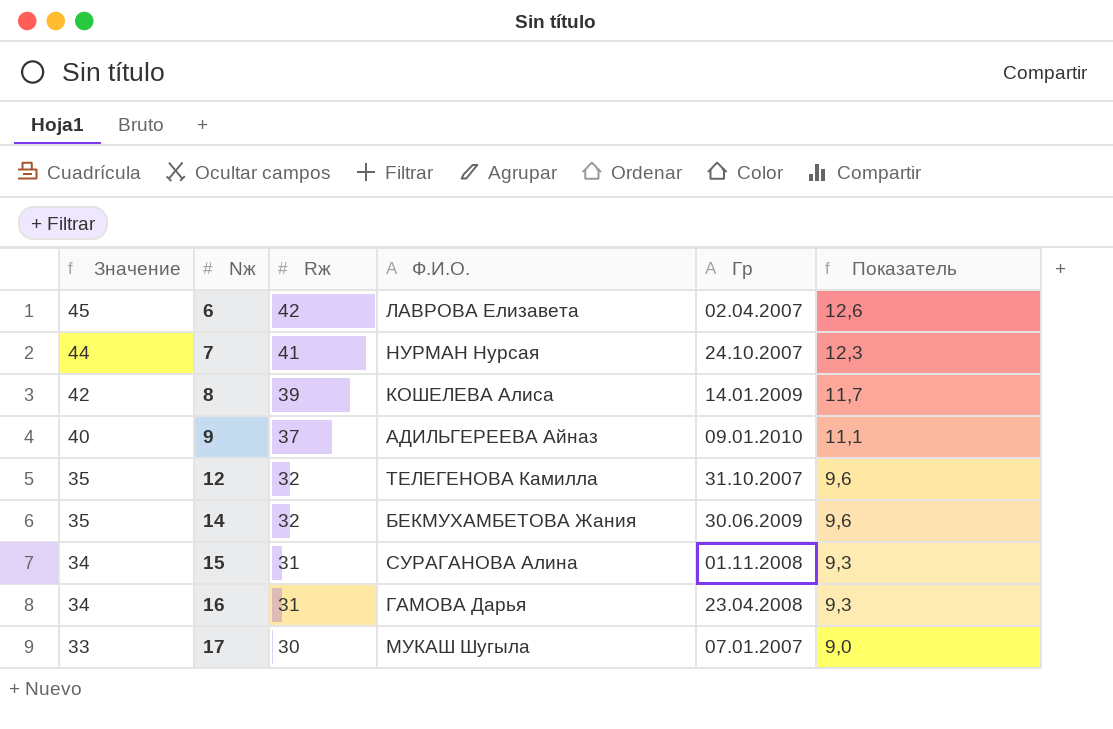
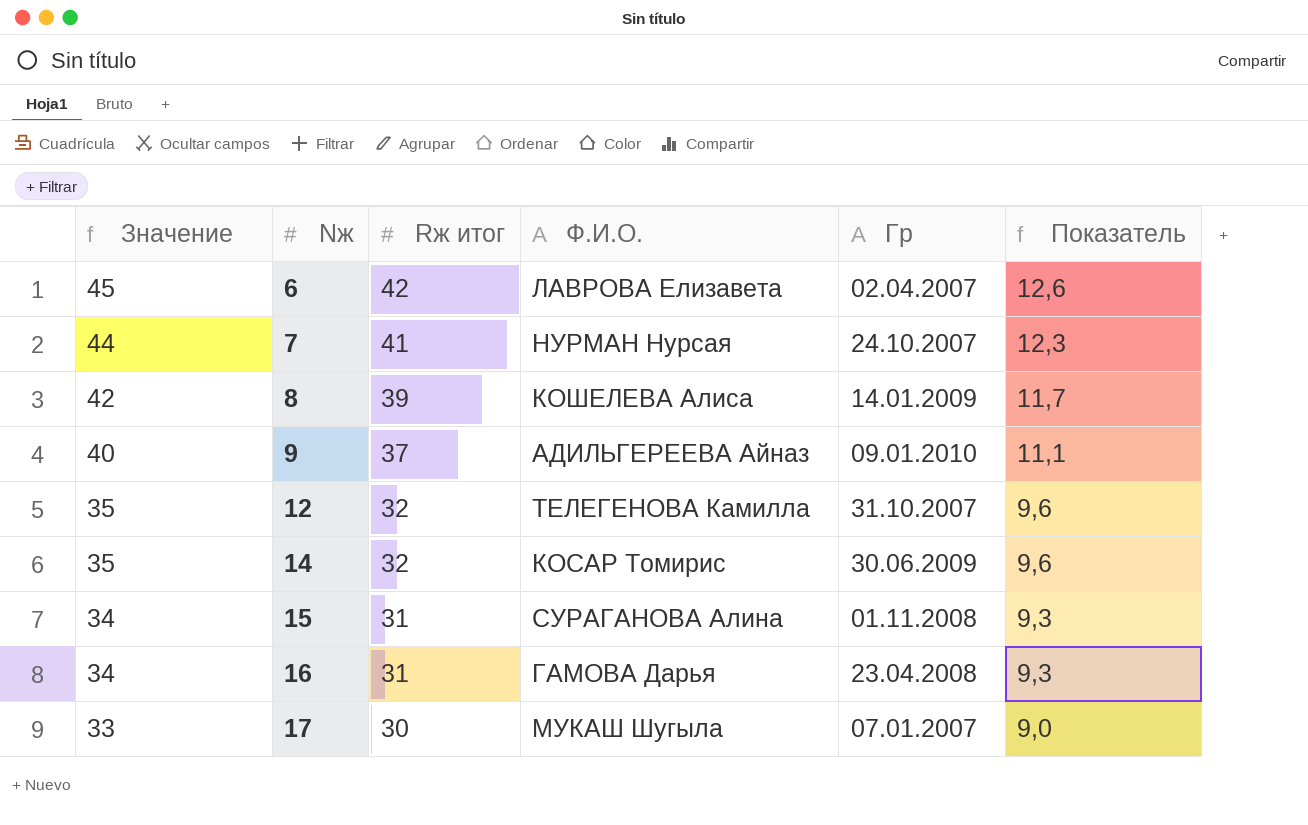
column name: Rж -> Rж итог
14 | Ф.И.О.: БЕКМУХАМБЕТОВА Жания -> КОСАР Томирис

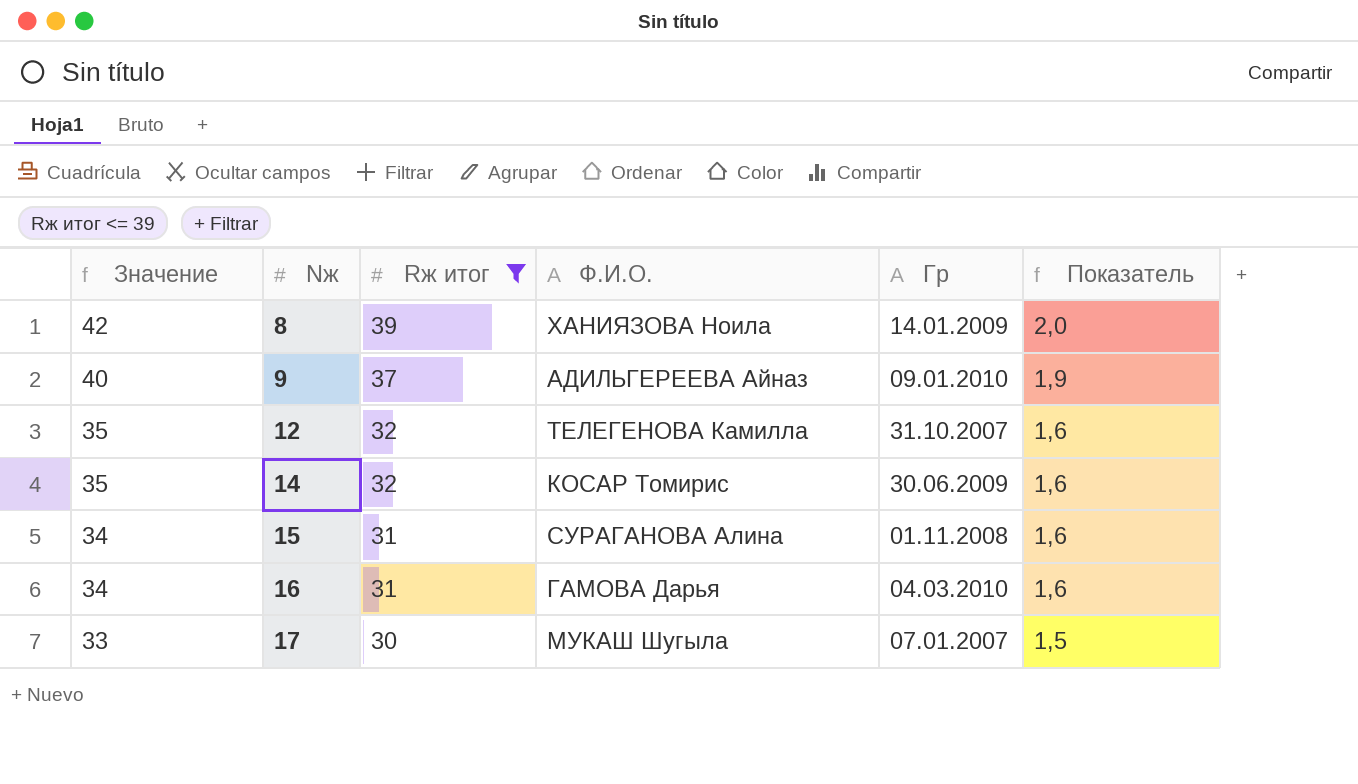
filter: none -> Rж итог <= 39
column Показатель | formula: [Rж итог] * 0,3 -> [Rж итог] * 0,05
8 | Ф.И.О.: КОШЕЛЕВА Алиса -> ХАНИЯЗОВА Ноила
16 | Гр: 23.04.2008 -> 04.03.2010

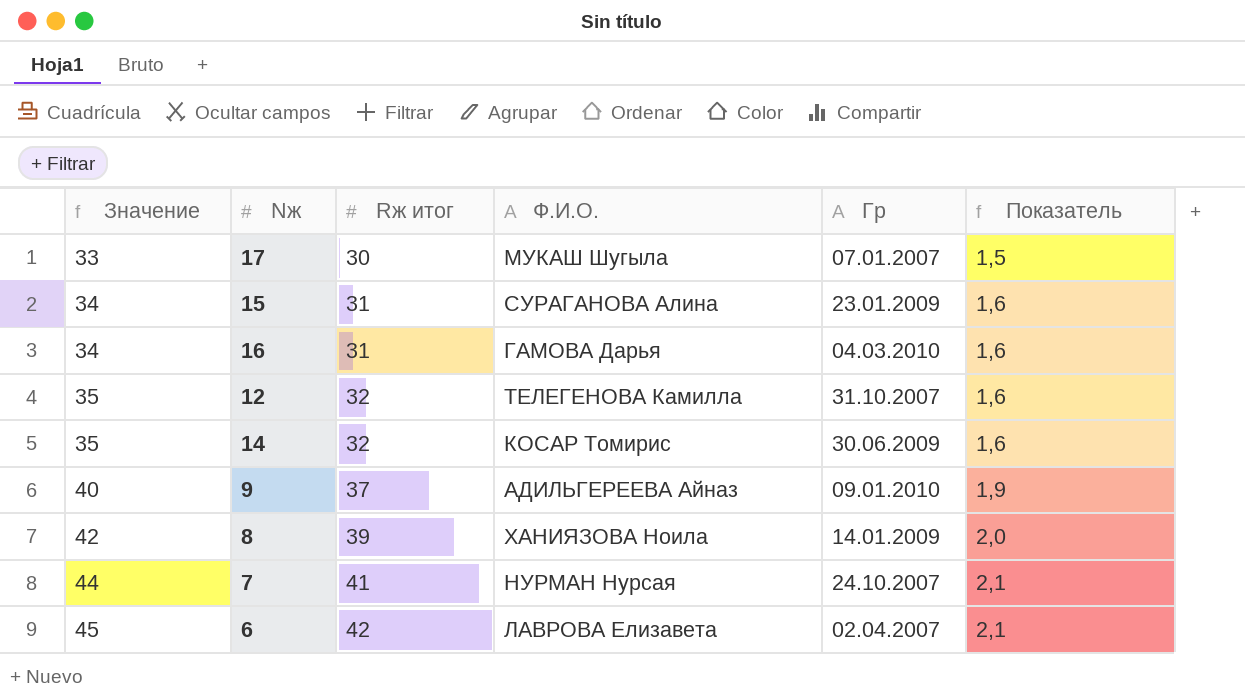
filter: Rж итог <= 39 -> none
row order: Значение descending -> Значение ascending
15 | Гр: 01.11.2008 -> 23.01.2009

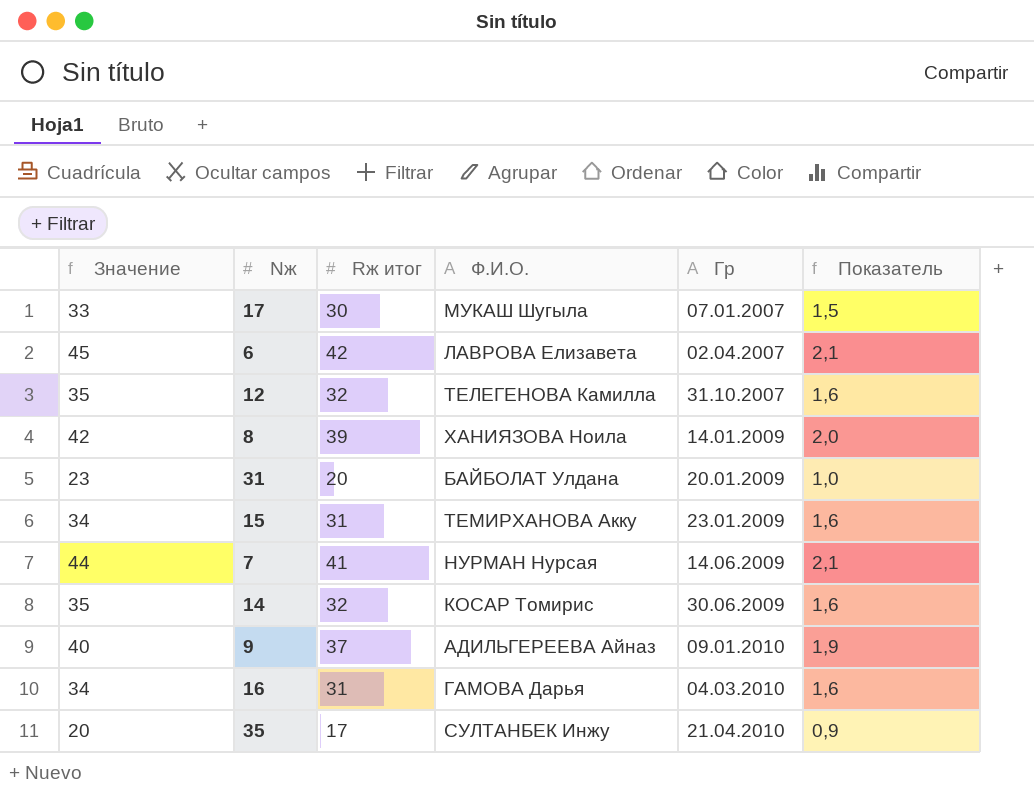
row order: Значение ascending -> Гр ascending
row 31: none -> 23 | 20 | БАЙБОЛАТ Улдана | 20.01.2009 | 1,0
15 | Ф.И.О.: СУРАГАНОВА Алина -> ТЕМИРХАНОВА Акку
7 | Гр: 24.10.2007 -> 14.06.2009
row 35: none -> 20 | 17 | СУЛТАНБЕК Инжу | 21.04.2010 | 0,9

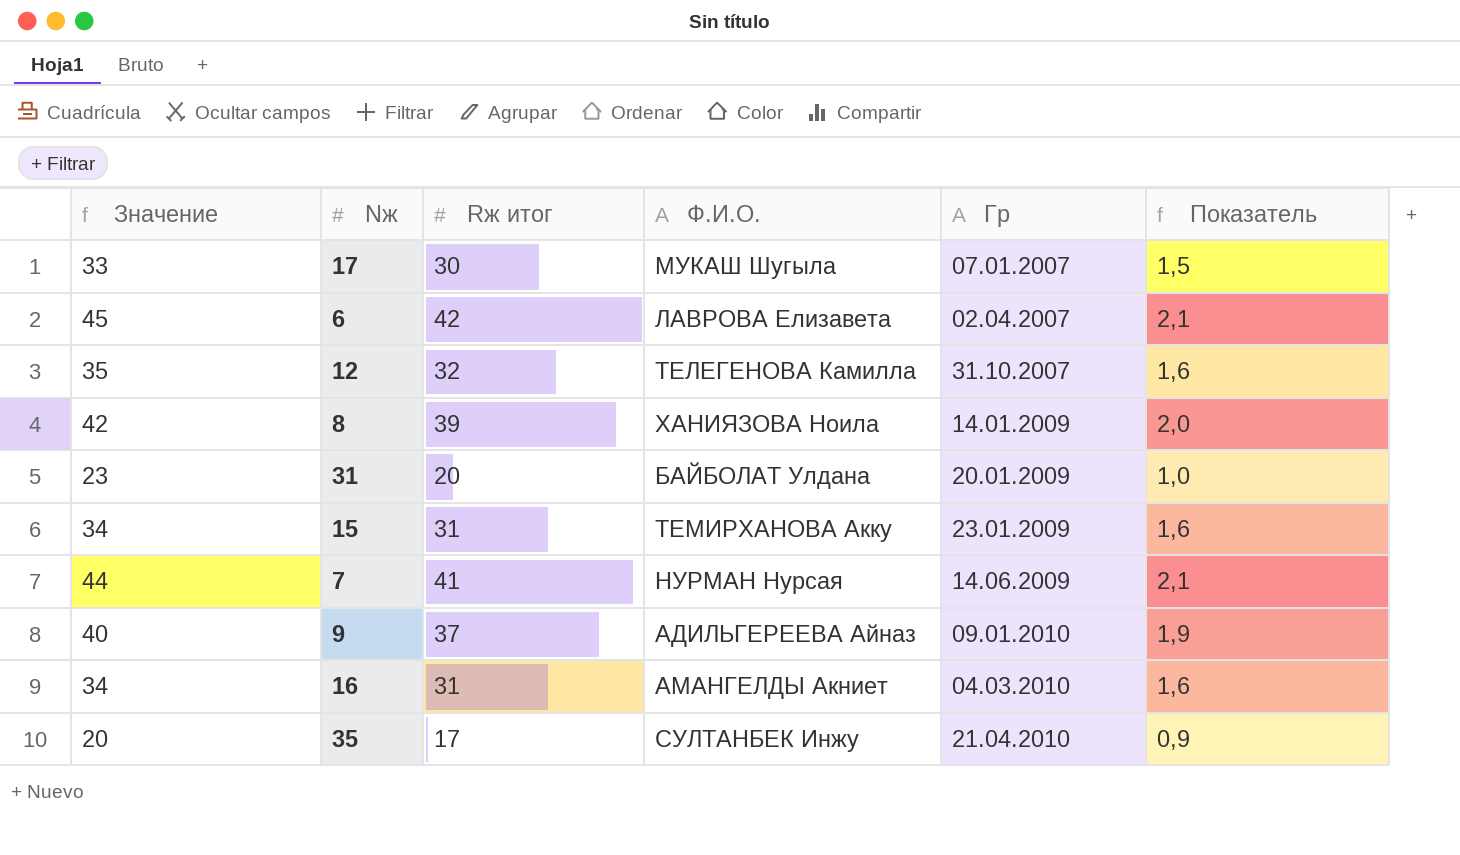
row 14: 35 | 32 | КОСАР Томирис | 30.06.2009 | 1,6 -> none
16 | Ф.И.О.: ГАМОВА Дарья -> АМАНГЕЛДЫ Акниет

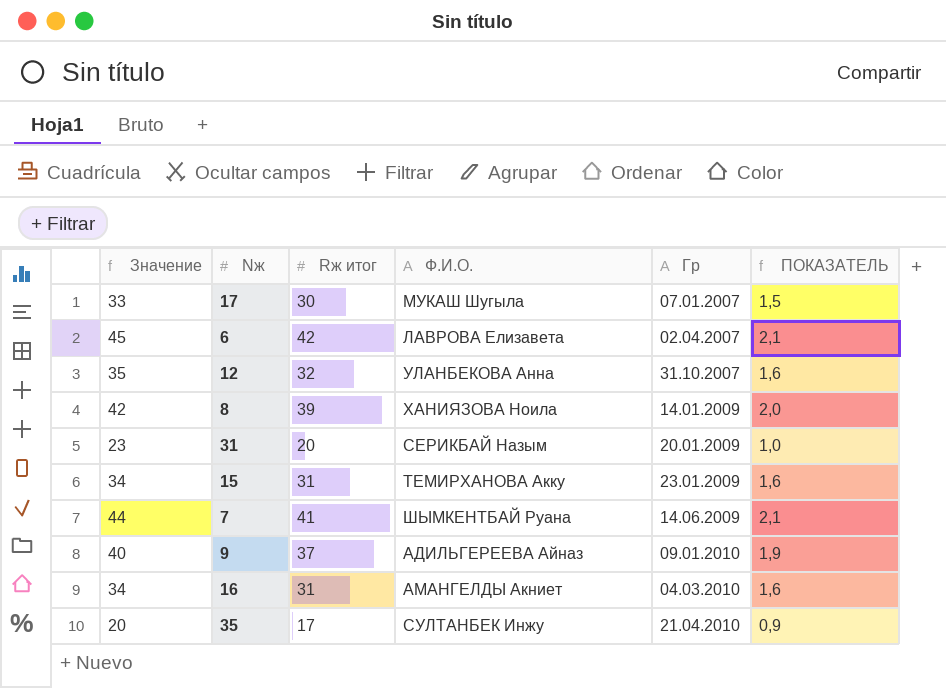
column name: Показатель -> ПОКАЗАТЕЛЬ
12 | Ф.И.О.: ТЕЛЕГЕНОВА Камилла -> УЛАНБЕКОВА Анна
31 | Ф.И.О.: БАЙБОЛАТ Улдана -> СЕРИКБАЙ Назым
7 | Ф.И.О.: НУРМАН Нурсая -> ШЫМКЕНТБАЙ Руана

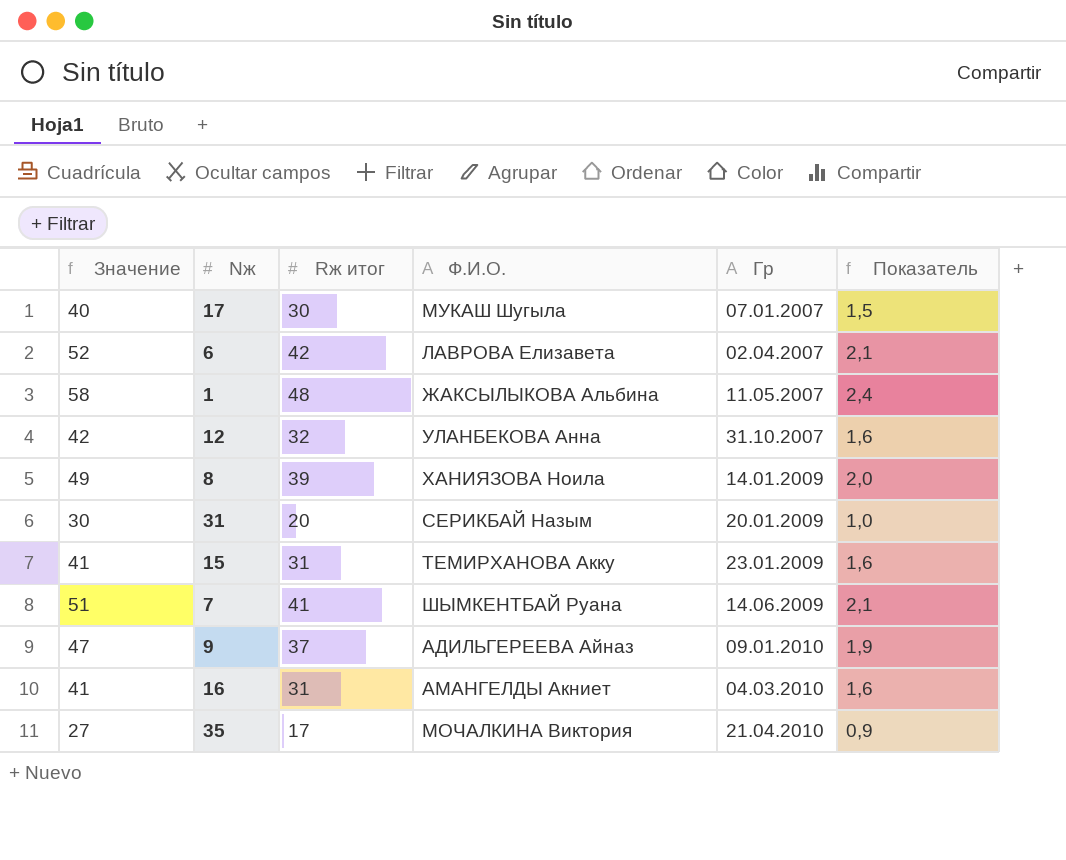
column Значение | formula: [Rж итог] + 3 -> [Rж итог] + 10
column name: ПОКАЗАТЕЛЬ -> Показатель
row 1: none -> 58 | 48 | ЖАКСЫЛЫКОВА Альбина | 11.05.2007 | 2,4
35 | Ф.И.О.: СУЛТАНБЕК Инжу -> МОЧАЛКИНА Виктория

